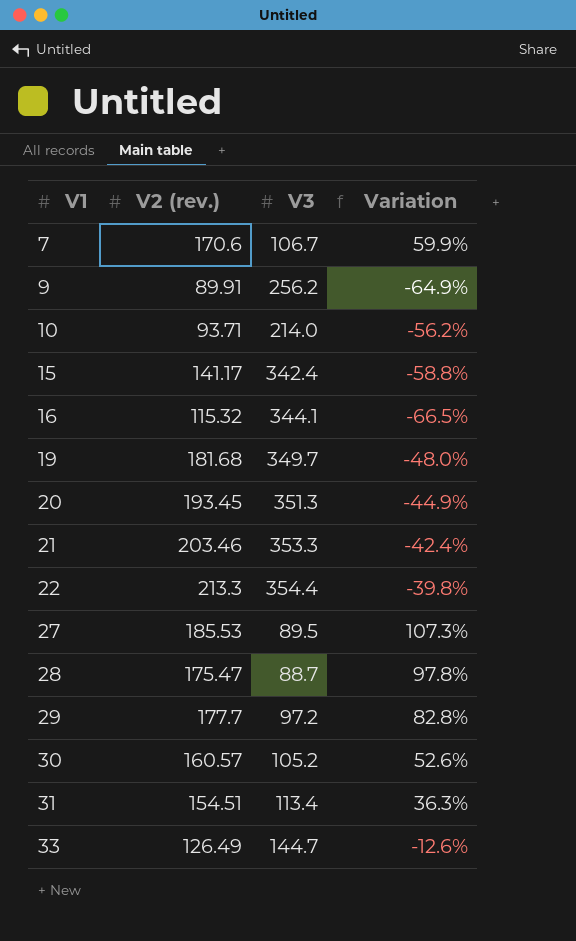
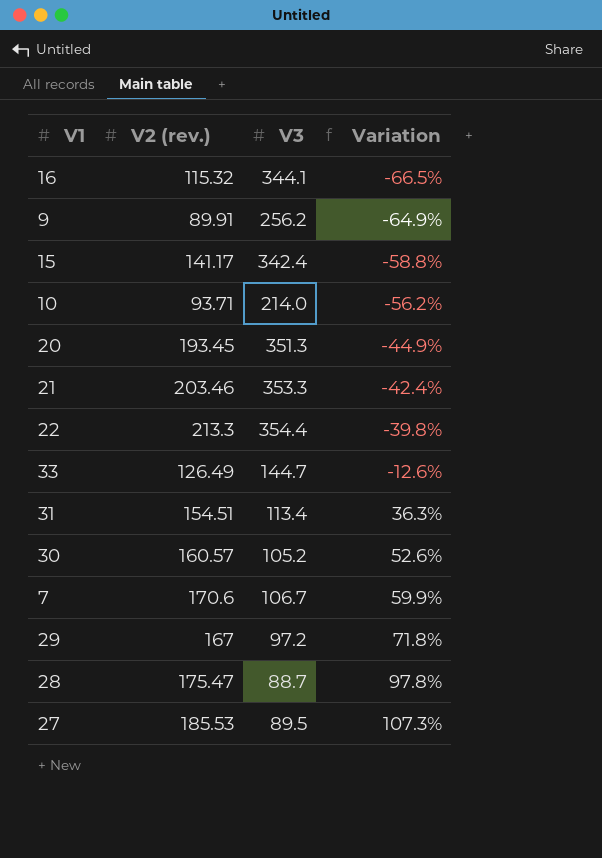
row order: V1 ascending -> Variation ascending
row 19: 181.68 | 349.7 | -48.0% -> none
29 | V2 (rev.): 177.7 -> 167
29 | Variation: 82.8% -> 71.8%

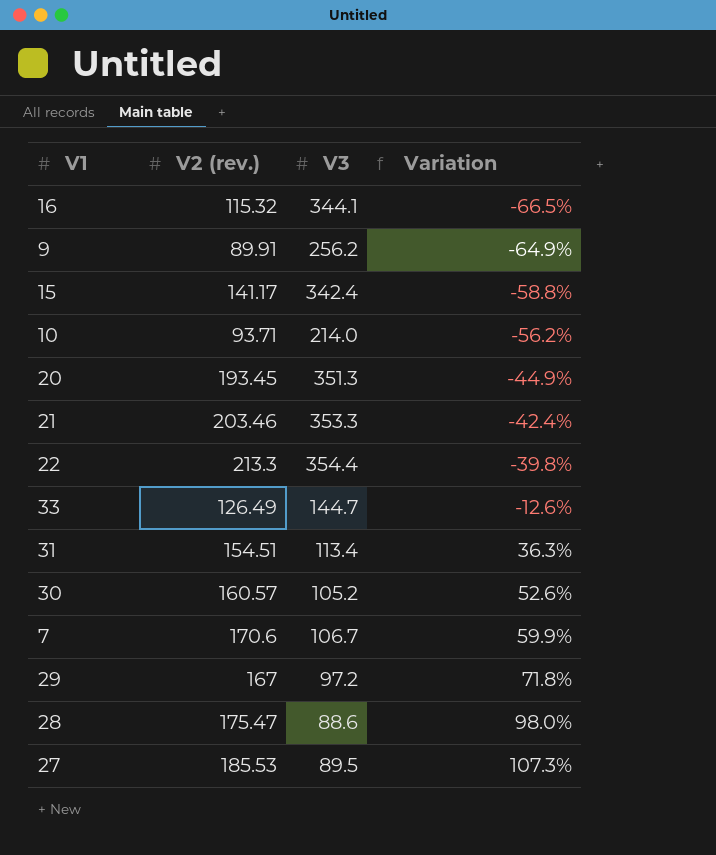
28 | V3: 88.7 -> 88.6
28 | Variation: 97.8% -> 98.0%

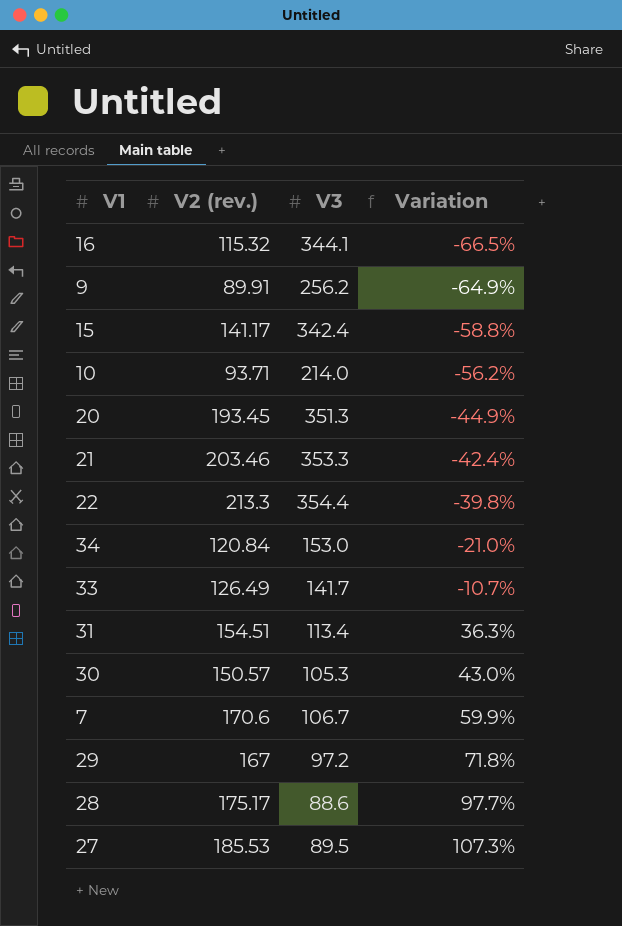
row 34: none -> 120.84 | 153.0 | -21.0%
33 | V3: 144.7 -> 141.7
33 | Variation: -12.6% -> -10.7%
30 | V2 (rev.): 160.57 -> 150.57
30 | V3: 105.2 -> 105.3
30 | Variation: 52.6% -> 43.0%
28 | V2 (rev.): 175.47 -> 175.17
28 | Variation: 98.0% -> 97.7%

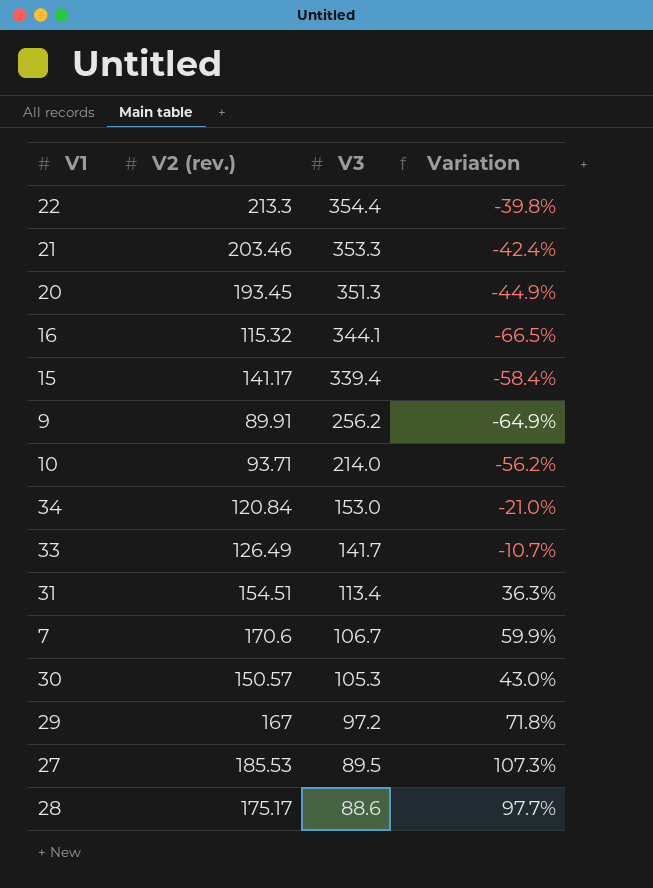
row order: Variation ascending -> V3 descending
15 | V3: 342.4 -> 339.4
15 | Variation: -58.8% -> -58.4%

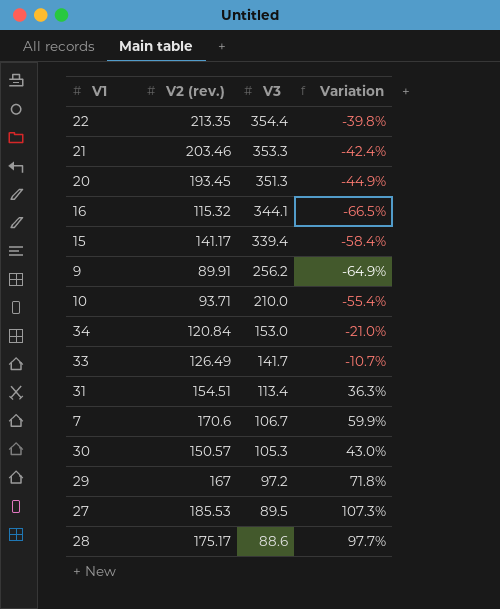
22 | V2 (rev.): 213.3 -> 213.35
10 | V3: 214.0 -> 210.0
10 | Variation: -56.2% -> -55.4%

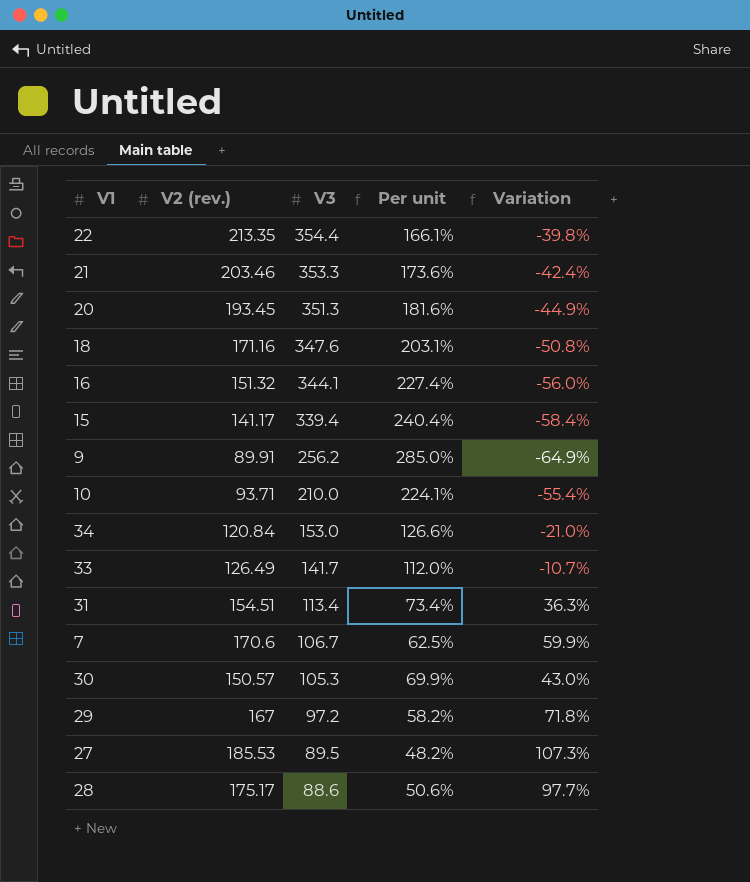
column Per unit | formula: none -> [V3] / [V2 (rev.)]
row 18: none -> 171.16 | 347.6 | 203.1% | -50.8%
16 | V2 (rev.): 115.32 -> 151.32
16 | Variation: -66.5% -> -56.0%

